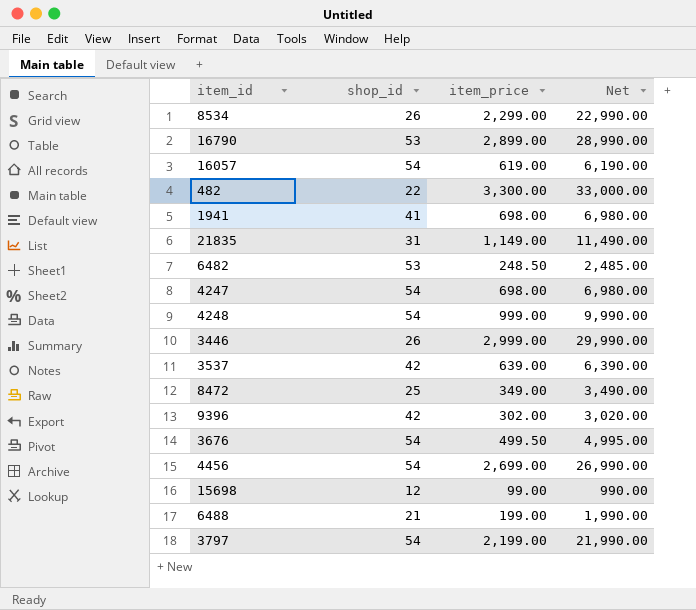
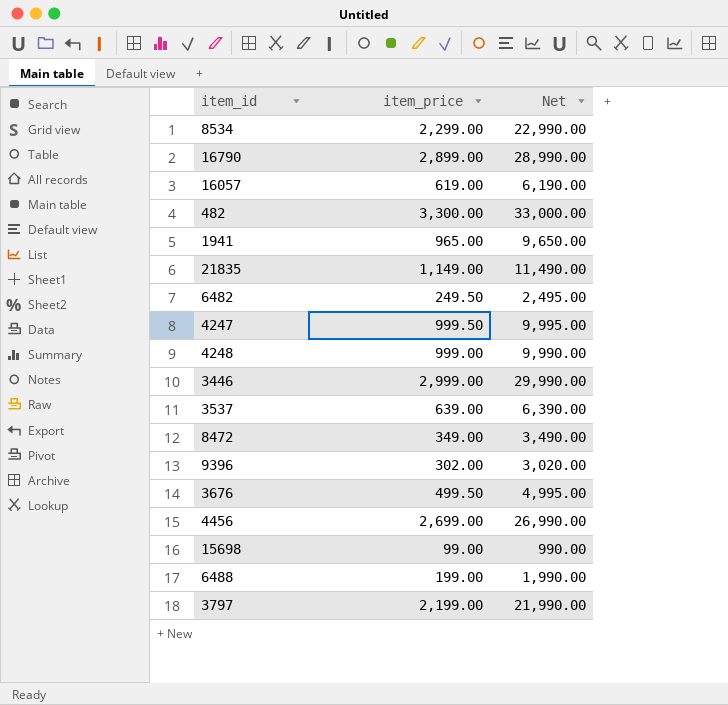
column shop_id | position: 2 -> none
1941 | item_price: 698.00 -> 965.00
1941 | Net: 6,980.00 -> 9,650.00
6482 | item_price: 248.50 -> 249.50
6482 | Net: 2,485.00 -> 2,495.00
4247 | item_price: 698.00 -> 999.50
4247 | Net: 6,980.00 -> 9,995.00

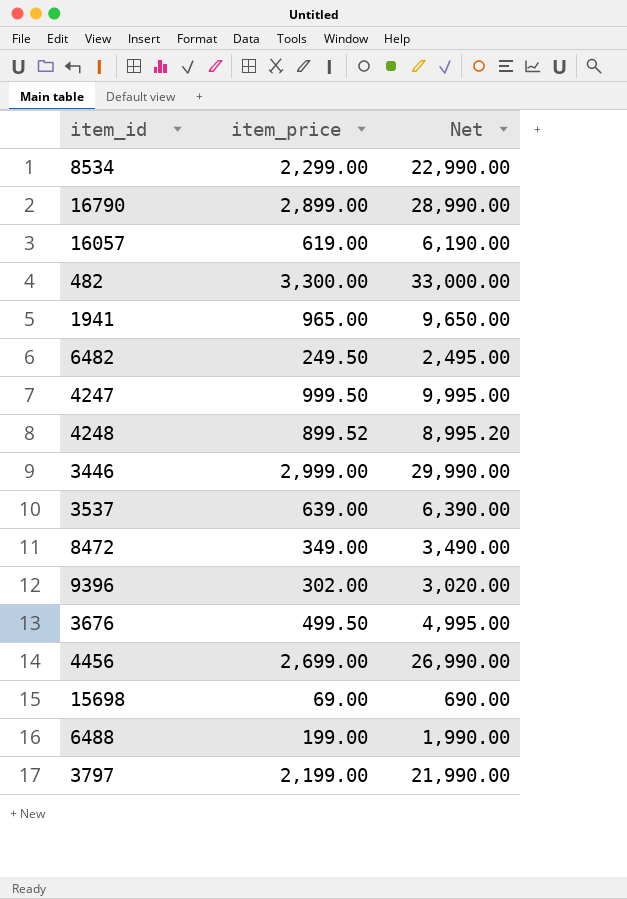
row 21835: 1,149.00 | 11,490.00 -> none
4248 | item_price: 999.00 -> 899.52
4248 | Net: 9,990.00 -> 8,995.20
15698 | item_price: 99.00 -> 69.00
15698 | Net: 990.00 -> 690.00

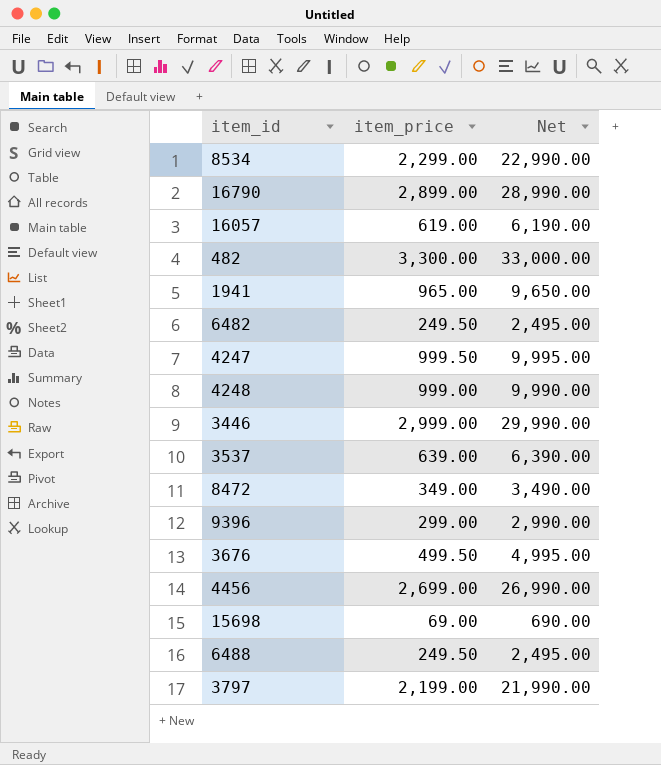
4248 | item_price: 899.52 -> 999.00
4248 | Net: 8,995.20 -> 9,990.00
9396 | item_price: 302.00 -> 299.00
9396 | Net: 3,020.00 -> 2,990.00
6488 | item_price: 199.00 -> 249.50
6488 | Net: 1,990.00 -> 2,495.00

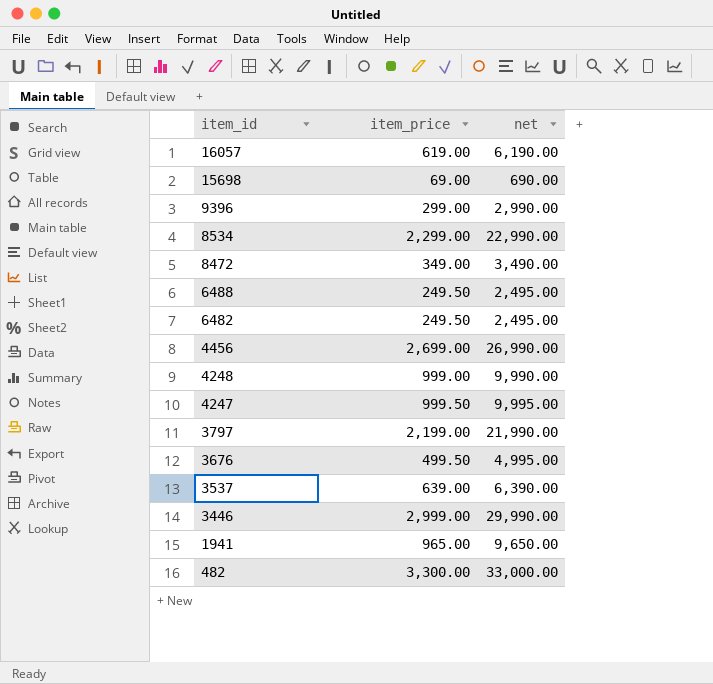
row order: none -> item_id descending
column name: Net -> net
row 16790: 2,899.00 | 28,990.00 -> none

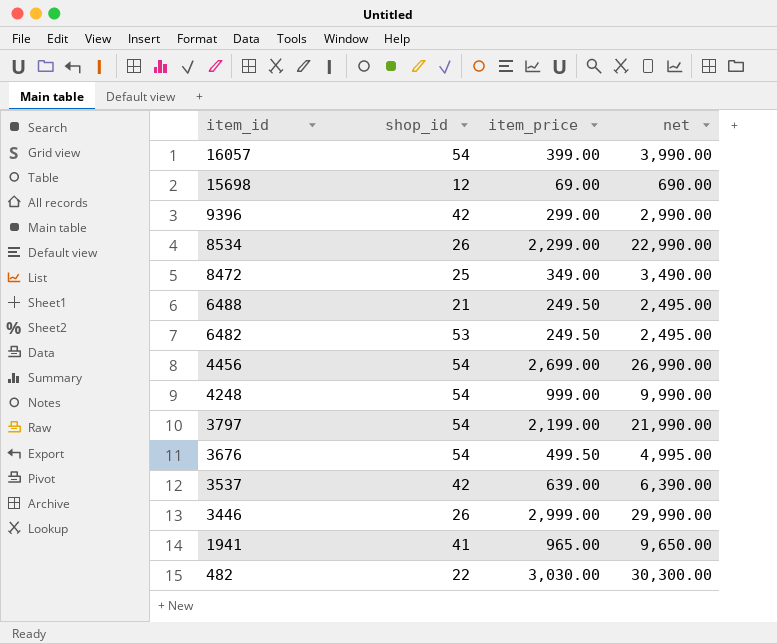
column shop_id | position: none -> 2
row 4247: 999.50 | 9,995.00 -> none
16057 | item_price: 619.00 -> 399.00
16057 | net: 6,190.00 -> 3,990.00
482 | item_price: 3,300.00 -> 3,030.00
482 | net: 33,000.00 -> 30,300.00

